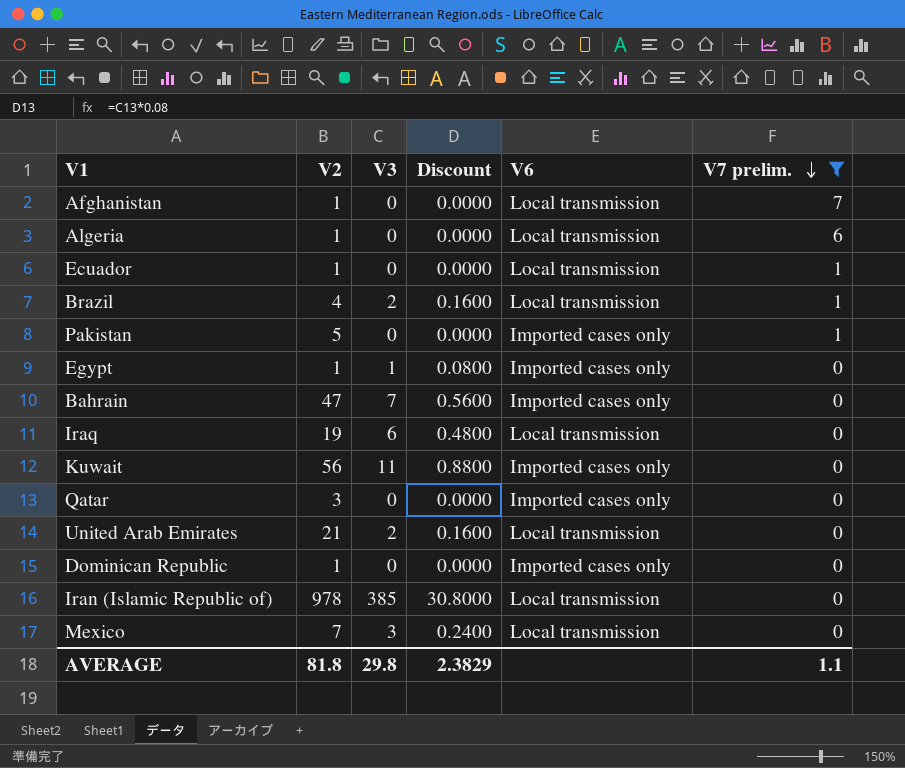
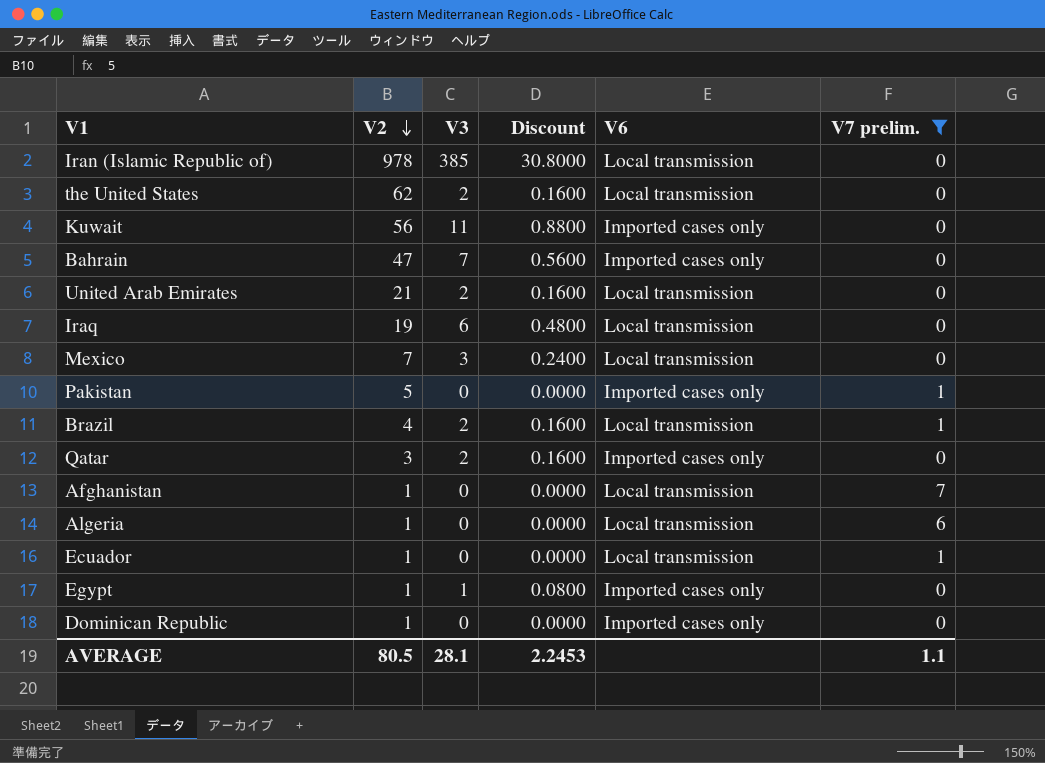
row order: V7 prelim. descending -> V2 descending
row the United States: none -> 62 | 2 | 0.1600 | Local transmission | 0
Qatar | V3: 0 -> 2
Qatar | Discount: 0.0000 -> 0.1600
AVERAGE | V2: 81.8 -> 80.5
AVERAGE | V3: 29.8 -> 28.1
AVERAGE | Discount: 2.3829 -> 2.2453

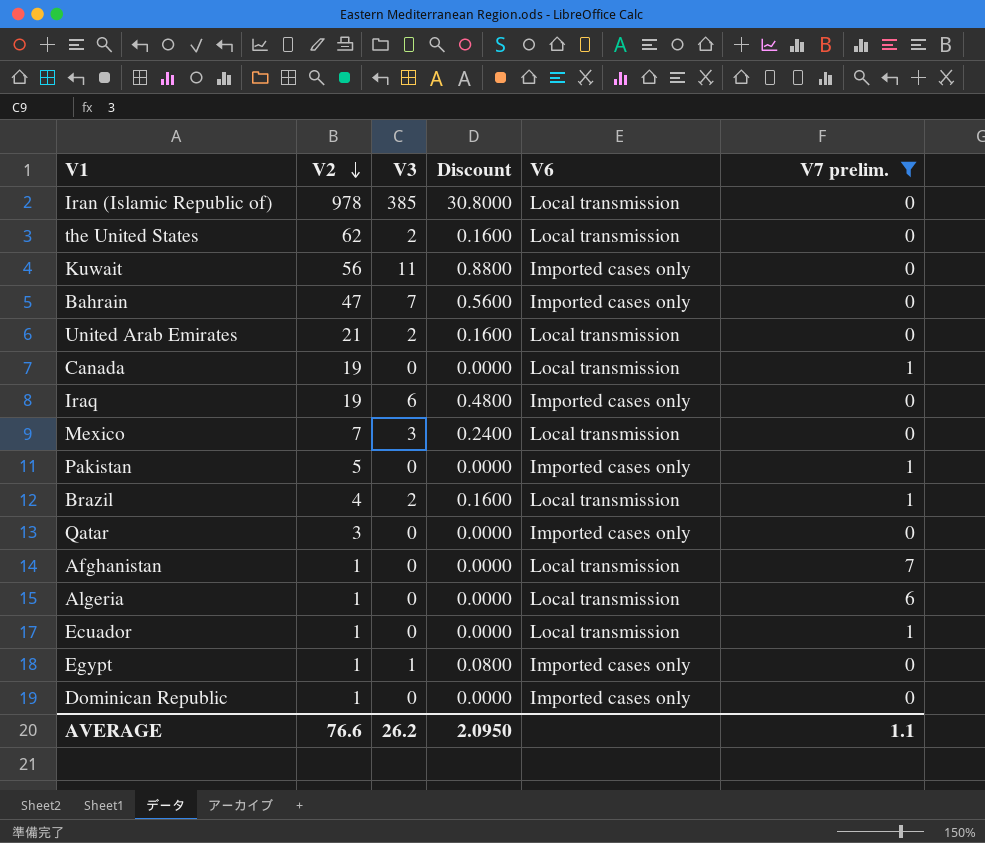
row Canada: none -> 19 | 0 | 0.0000 | Local transmission | 1
Iraq | V6: Local transmission -> Imported cases only
Qatar | V3: 2 -> 0
Qatar | Discount: 0.1600 -> 0.0000
AVERAGE | V2: 80.5 -> 76.6
AVERAGE | V3: 28.1 -> 26.2
AVERAGE | Discount: 2.2453 -> 2.0950

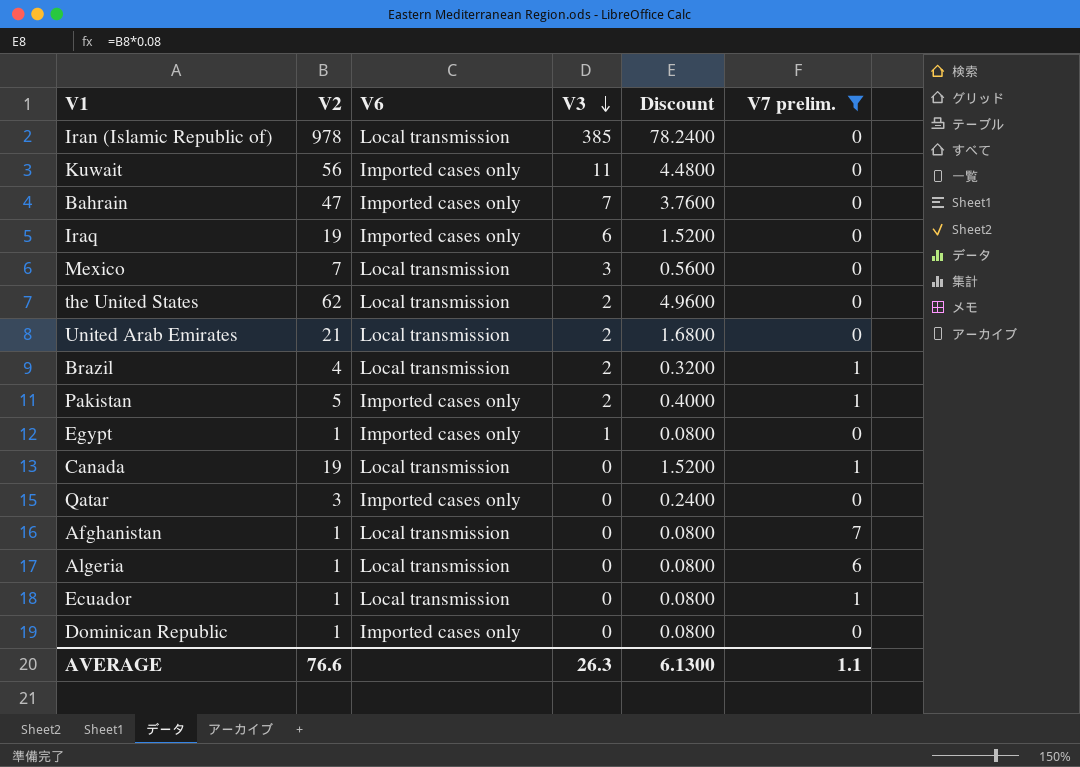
row order: V2 descending -> V3 descending
column V6 | position: 5 -> 3
column Discount | formula: [V3] * 0.08 -> [V2] * 0.08
Pakistan | V3: 0 -> 2
AVERAGE | V3: 26.2 -> 26.3
AVERAGE | Discount: 2.0950 -> 6.1300

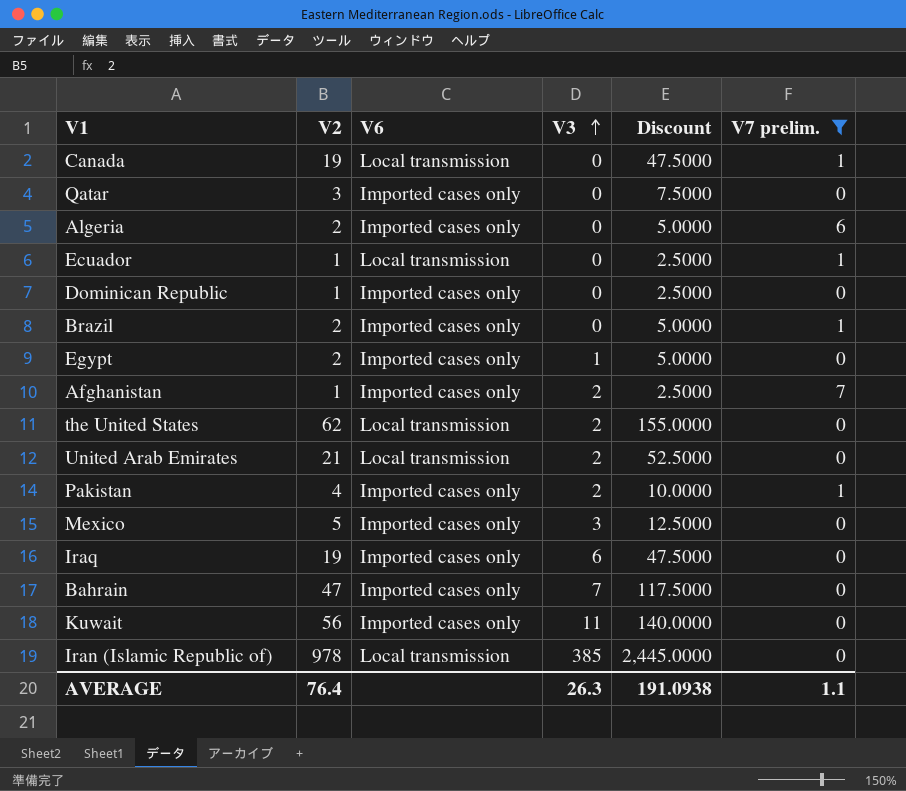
row order: V3 descending -> V3 ascending
column Discount | formula: [V2] * 0.08 -> [V2] * 2.5
Algeria | V2: 1 -> 2
Algeria | V6: Local transmission -> Imported cases only
Brazil | V2: 4 -> 2
Brazil | V6: Local transmission -> Imported cases only
Brazil | V3: 2 -> 0
Egypt | V2: 1 -> 2
Afghanistan | V6: Local transmission -> Imported cases only
Afghanistan | V3: 0 -> 2
Pakistan | V2: 5 -> 4
Mexico | V2: 7 -> 5
Mexico | V6: Local transmission -> Imported cases only
AVERAGE | V2: 76.6 -> 76.4
AVERAGE | Discount: 6.1300 -> 191.0938

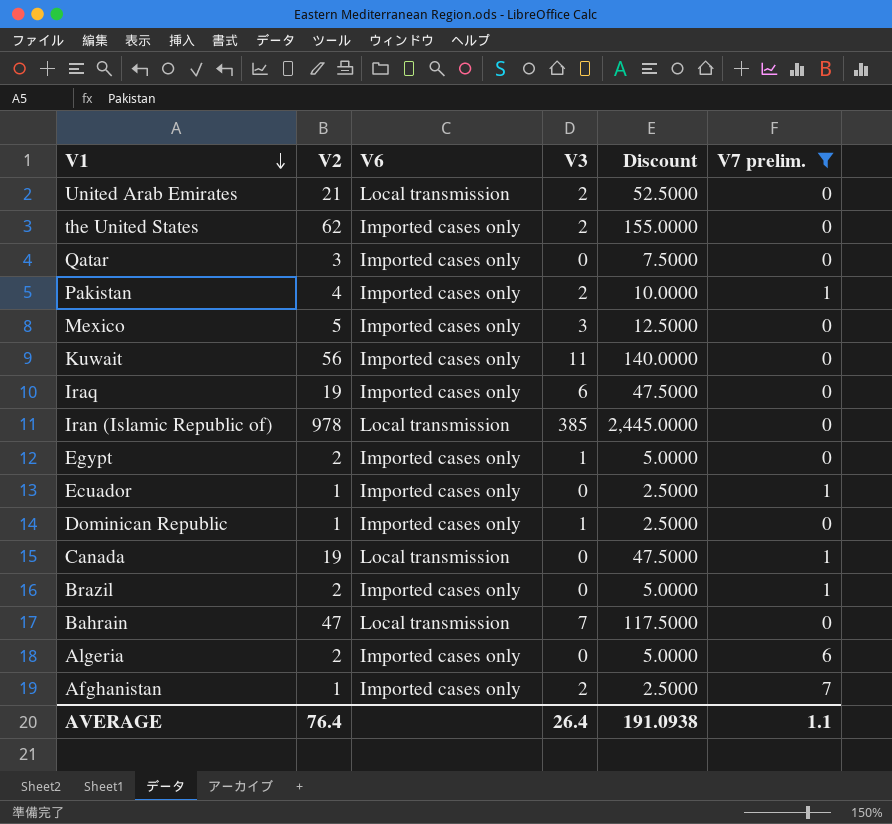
row order: V3 ascending -> V1 descending
the United States | V6: Local transmission -> Imported cases only
Ecuador | V6: Local transmission -> Imported cases only
Dominican Republic | V3: 0 -> 1
Bahrain | V6: Imported cases only -> Local transmission
AVERAGE | V3: 26.3 -> 26.4

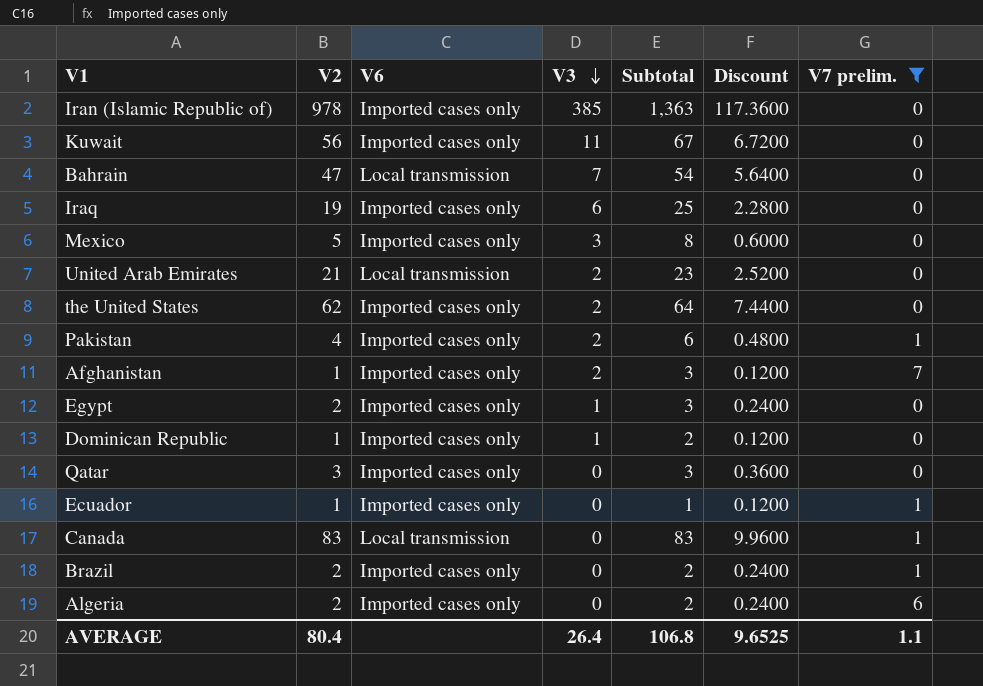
row order: V1 descending -> V3 descending
column Subtotal | formula: none -> [V2] + [V3]
column Discount | formula: [V2] * 2.5 -> [V2] * 0.12
Iran (Islamic Republic of) | V6: Local transmission -> Imported cases only
Canada | V2: 19 -> 83
AVERAGE | V2: 76.4 -> 80.4
AVERAGE | Discount: 191.0938 -> 9.6525

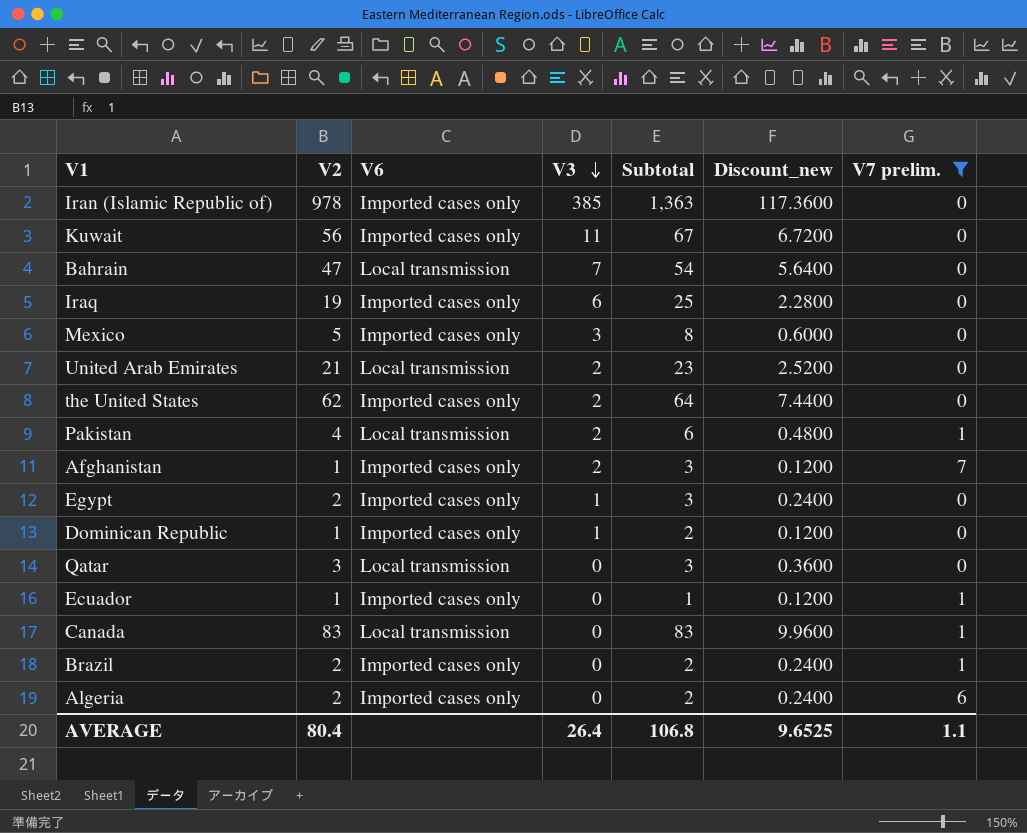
column name: Discount -> Discount_new
Pakistan | V6: Imported cases only -> Local transmission
Qatar | V6: Imported cases only -> Local transmission

